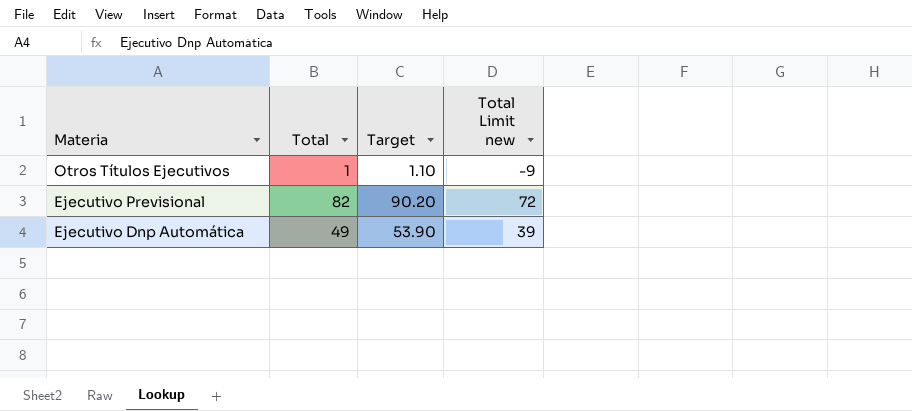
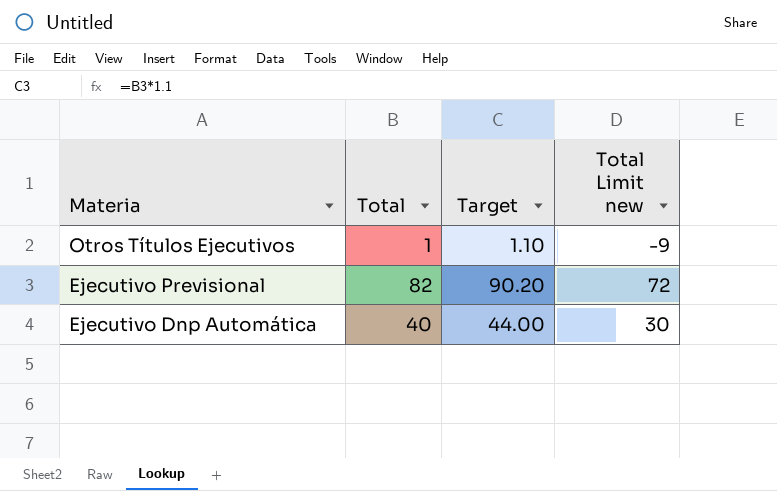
Ejecutivo Dnp Automática | Total: 49 -> 40
Ejecutivo Dnp Automática | Target: 53.90 -> 44.00
Ejecutivo Dnp Automática | Total Limit new: 39 -> 30

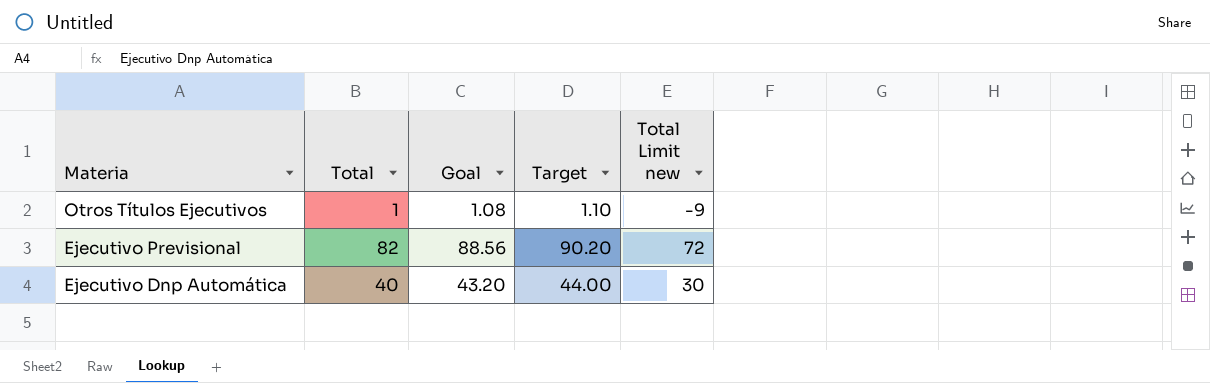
column Goal | formula: none -> [Total] * 1.08

